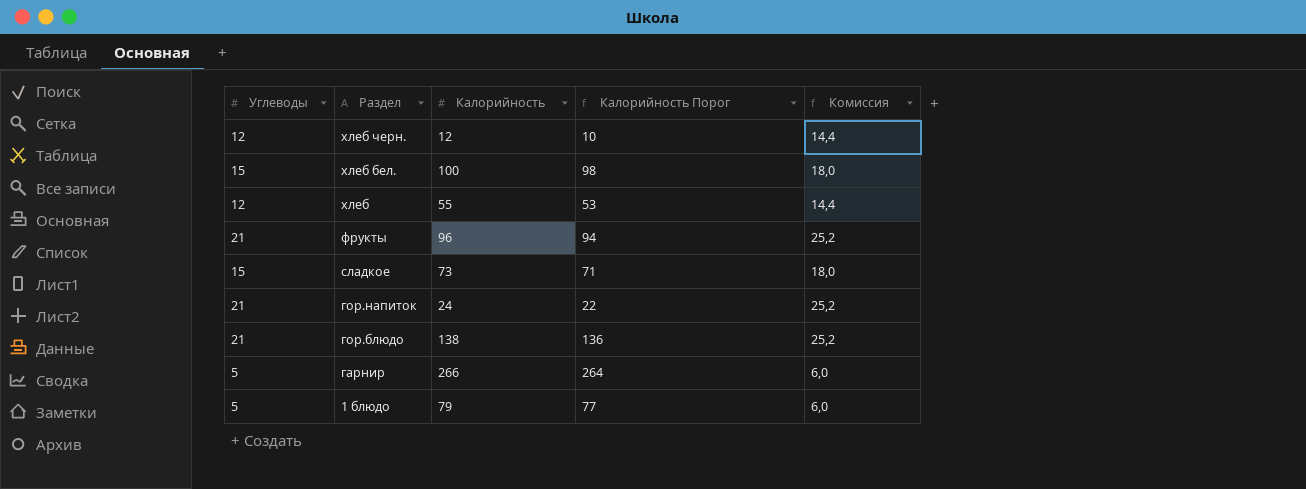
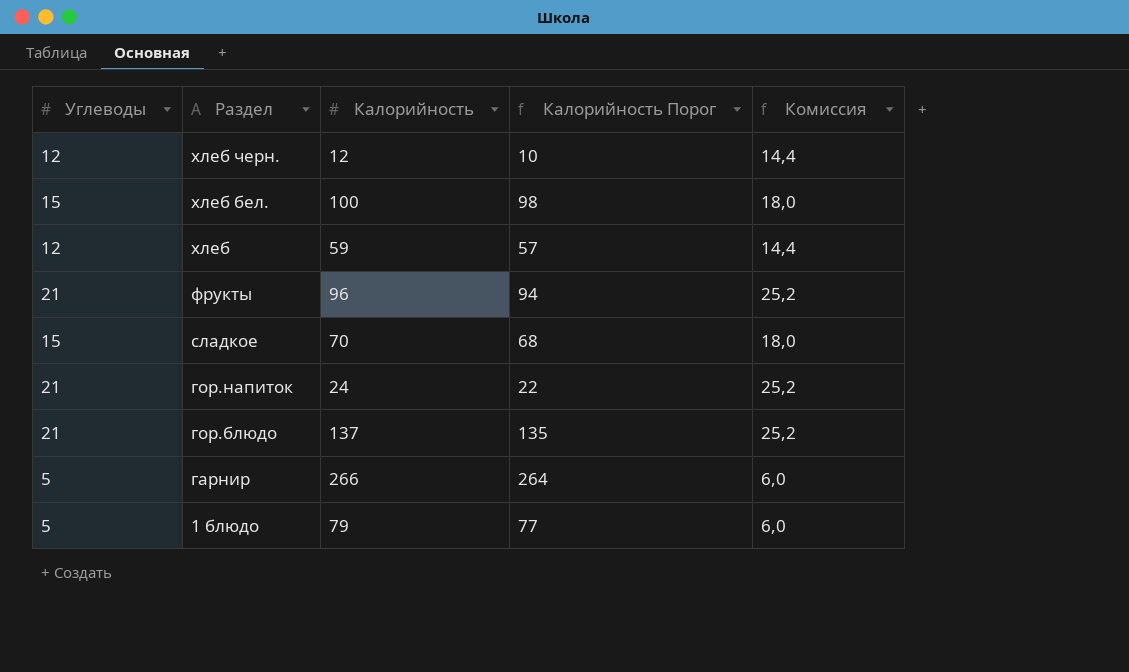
хлеб | Калорийность: 55 -> 59
хлеб | Калорийность Порог: 53 -> 57
сладкое | Калорийность: 73 -> 70
сладкое | Калорийность Порог: 71 -> 68
гор.блюдо | Калорийность: 138 -> 137
гор.блюдо | Калорийность Порог: 136 -> 135

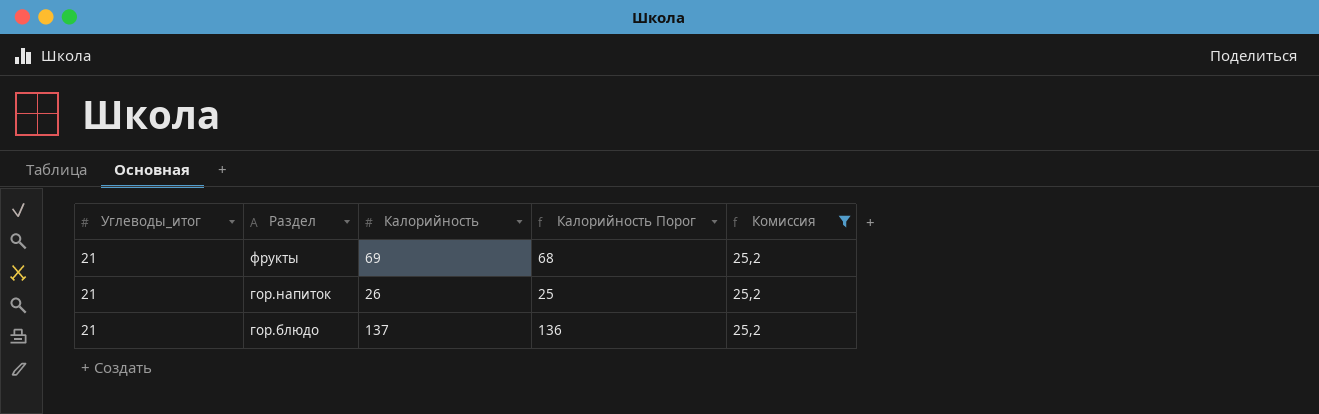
filter: none -> Комиссия = 25,2
column name: Углеводы -> Углеводы_итог
column Калорийность Порог | formula: [Калорийность] - 2 -> [Калорийность] - 1
фрукты | Калорийность: 96 -> 69
гор.напиток | Калорийность: 24 -> 26

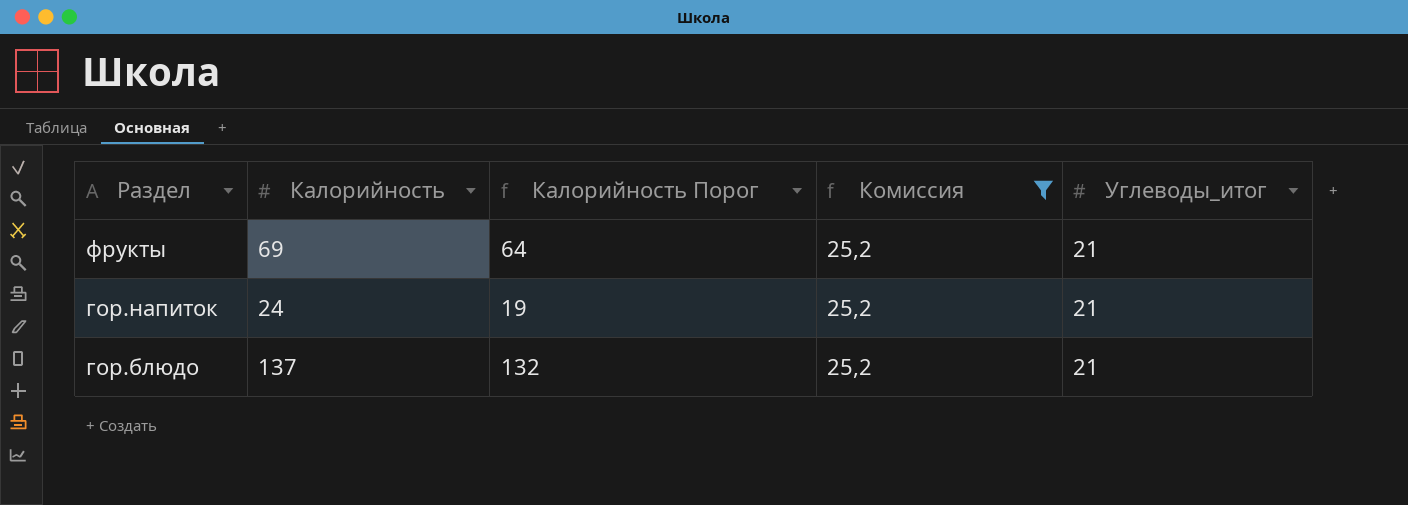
column Калорийность Порог | formula: [Калорийность] - 1 -> [Калорийность] - 5
column Углеводы_итог | position: 1 -> 5
гор.напиток | Калорийность: 26 -> 24

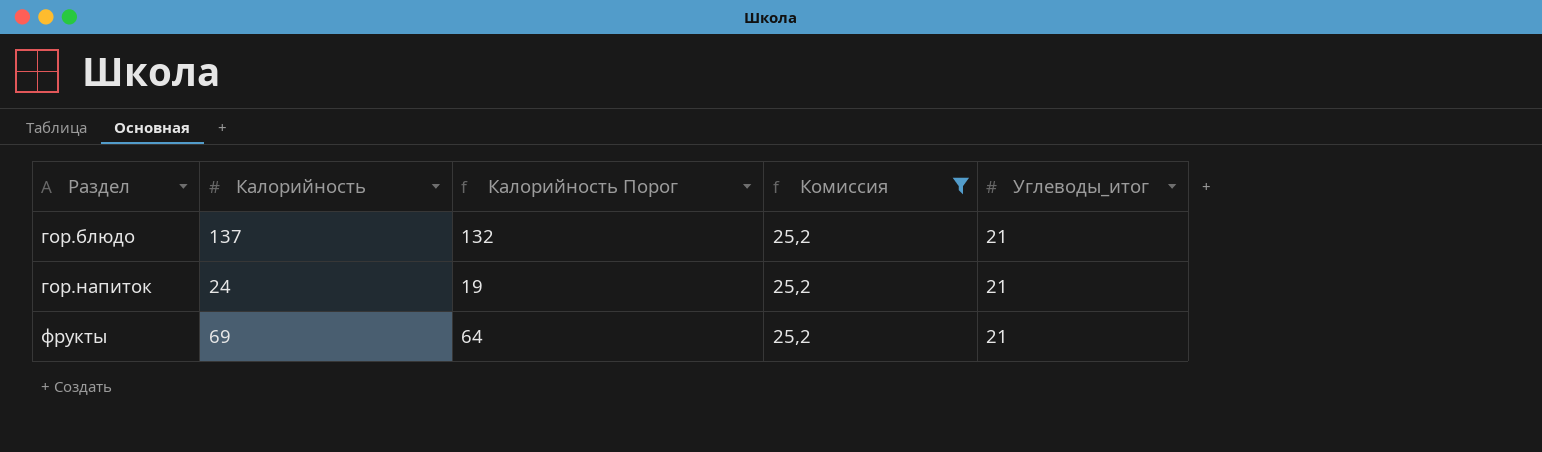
row order: Раздел descending -> Раздел ascending

